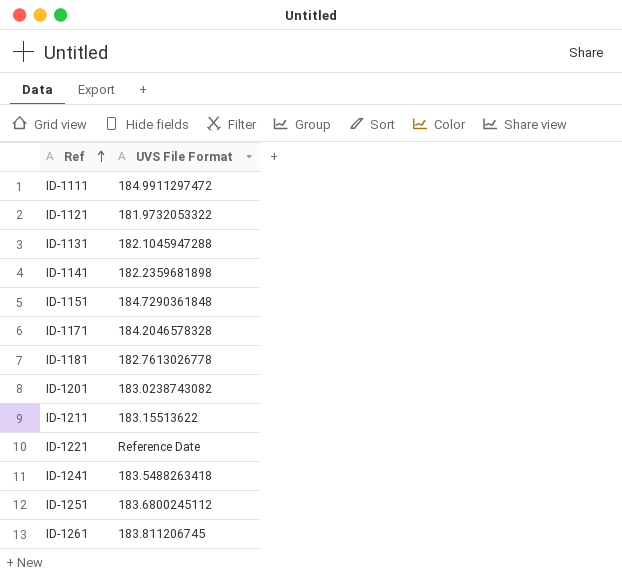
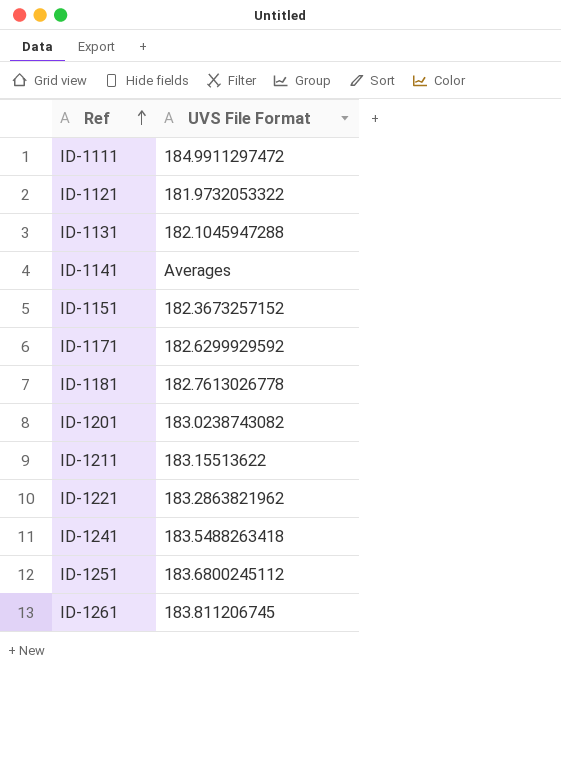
ID-1141 | UVS File Format: 182.2359681898 -> Averages
ID-1151 | UVS File Format: 184.7290361848 -> 182.3673257152
ID-1171 | UVS File Format: 184.2046578328 -> 182.6299929592
ID-1221 | UVS File Format: Reference Date -> 183.2863821962

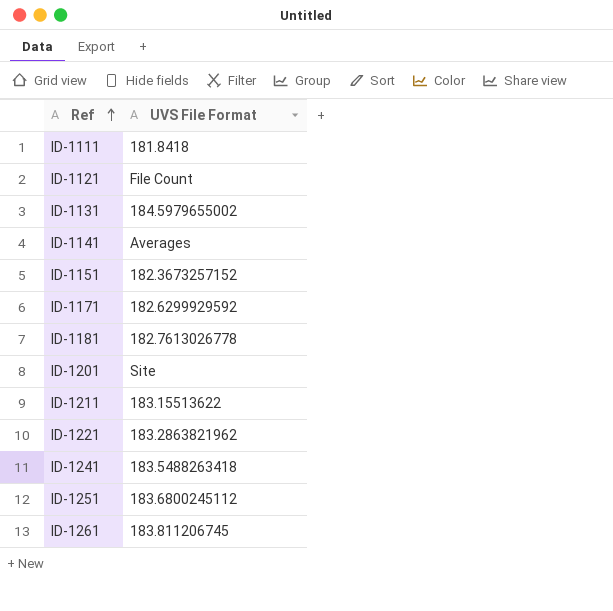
ID-1111 | UVS File Format: 184.9911297472 -> 181.8418
ID-1121 | UVS File Format: 181.9732053322 -> File Count
ID-1131 | UVS File Format: 182.1045947288 -> 184.5979655002
ID-1201 | UVS File Format: 183.0238743082 -> Site

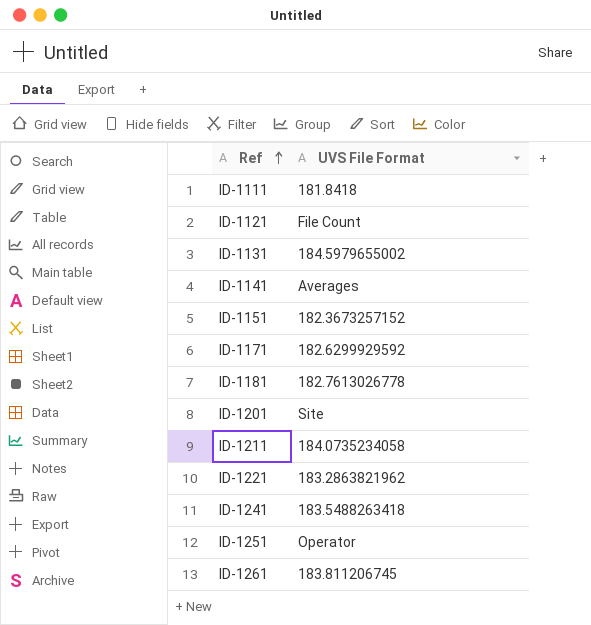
ID-1211 | UVS File Format: 183.15513622 -> 184.0735234058
ID-1251 | UVS File Format: 183.6800245112 -> Operator

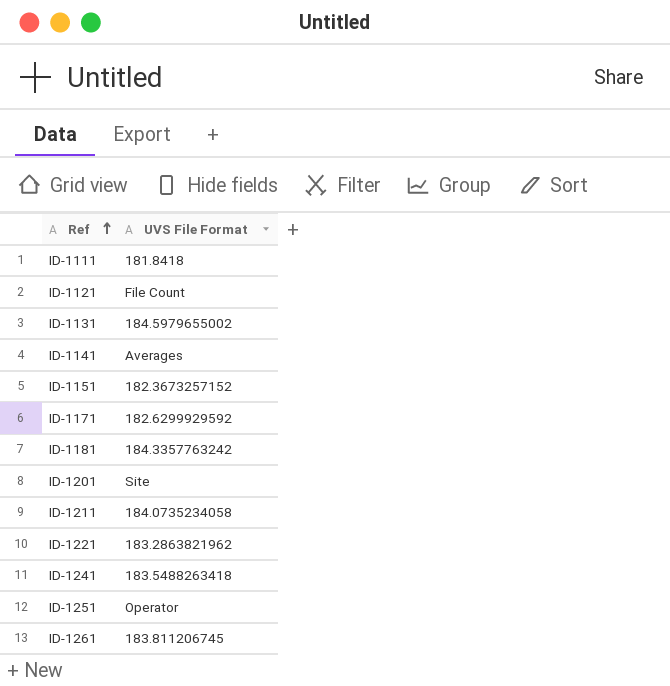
ID-1181 | UVS File Format: 182.7613026778 -> 184.3357763242

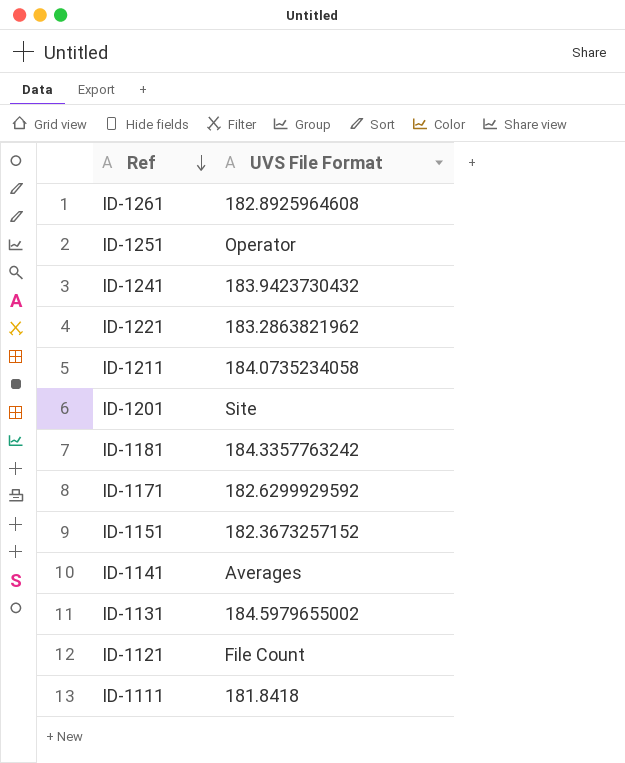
row order: Ref ascending -> Ref descending
ID-1261 | UVS File Format: 183.811206745 -> 182.8925964608
ID-1241 | UVS File Format: 183.5488263418 -> 183.9423730432

